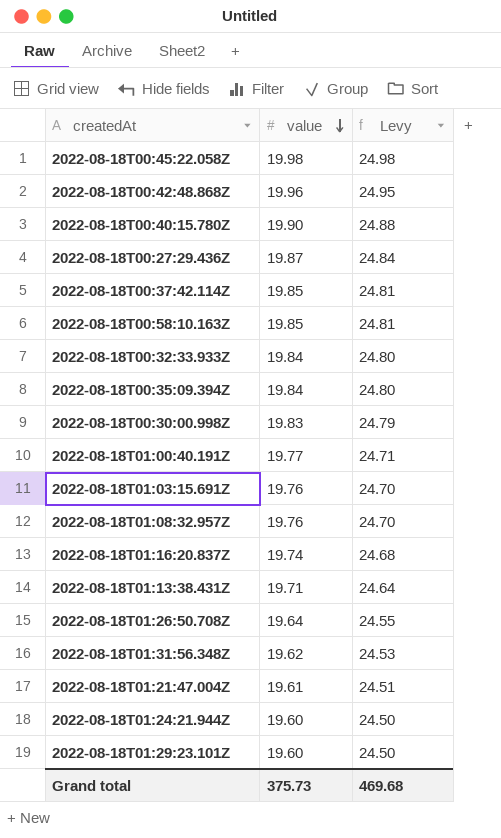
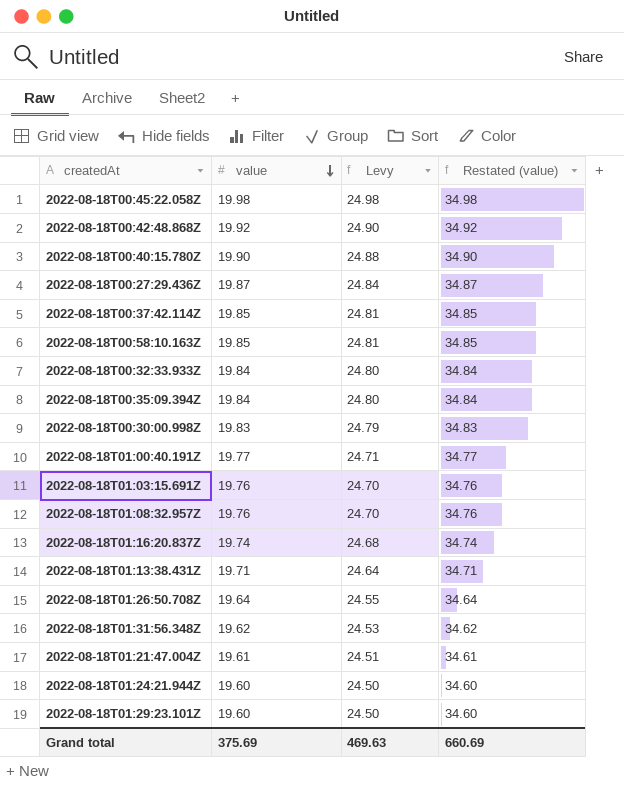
column Restated (value) | formula: none -> [value] + 15
2022-08-18T00:42:48.868Z | value: 19.96 -> 19.92
2022-08-18T00:42:48.868Z | Levy: 24.95 -> 24.90
Grand total | value: 375.73 -> 375.69
Grand total | Levy: 469.68 -> 469.63

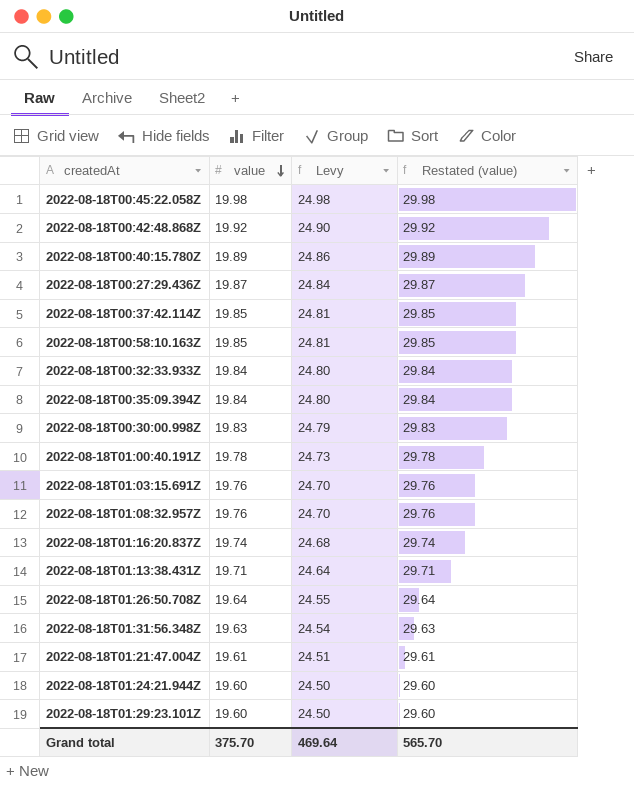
column Restated (value) | formula: [value] + 15 -> [value] + 10
2022-08-18T00:40:15.780Z | value: 19.90 -> 19.89
2022-08-18T00:40:15.780Z | Levy: 24.88 -> 24.86
2022-08-18T01:00:40.191Z | value: 19.77 -> 19.78
2022-08-18T01:00:40.191Z | Levy: 24.71 -> 24.73
2022-08-18T01:31:56.348Z | value: 19.62 -> 19.63
2022-08-18T01:31:56.348Z | Levy: 24.53 -> 24.54
Grand total | value: 375.69 -> 375.70
Grand total | Levy: 469.63 -> 469.64
Grand total | Restated (value): 660.69 -> 565.70

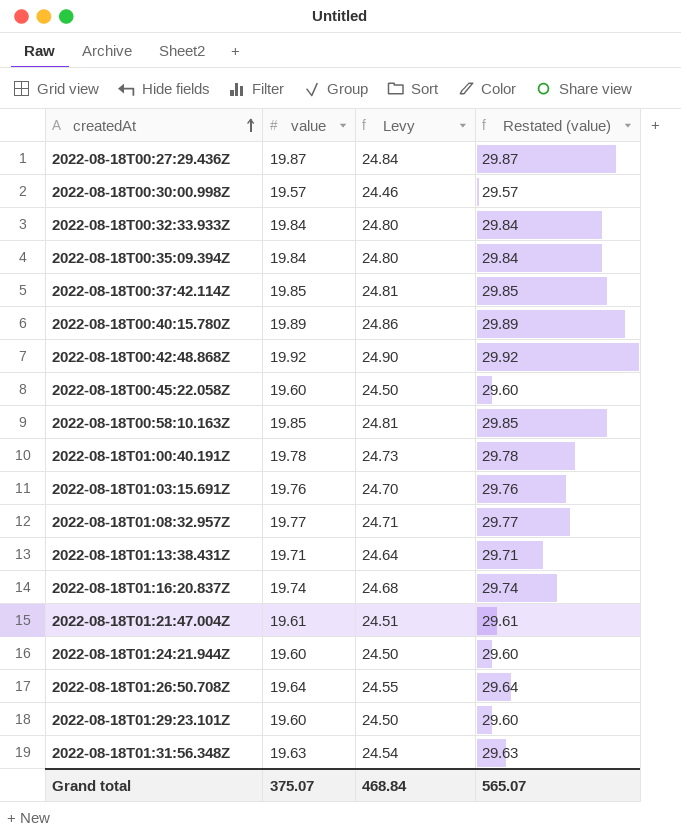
row order: value descending -> createdAt ascending
2022-08-18T00:30:00.998Z | value: 19.83 -> 19.57
2022-08-18T00:30:00.998Z | Levy: 24.79 -> 24.46
2022-08-18T00:30:00.998Z | Restated (value): 29.83 -> 29.57
2022-08-18T00:45:22.058Z | value: 19.98 -> 19.60
2022-08-18T00:45:22.058Z | Levy: 24.98 -> 24.50
2022-08-18T00:45:22.058Z | Restated (value): 29.98 -> 29.60
2022-08-18T01:08:32.957Z | value: 19.76 -> 19.77
2022-08-18T01:08:32.957Z | Levy: 24.70 -> 24.71
2022-08-18T01:08:32.957Z | Restated (value): 29.76 -> 29.77
Grand total | value: 375.70 -> 375.07
Grand total | Levy: 469.64 -> 468.84
Grand total | Restated (value): 565.70 -> 565.07

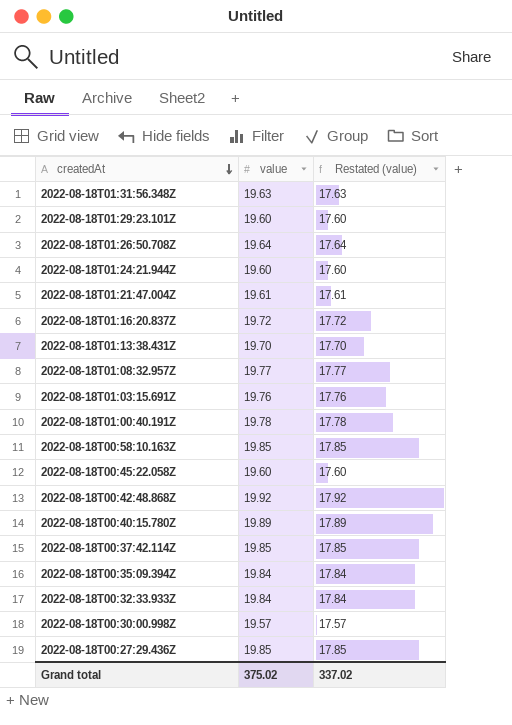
row order: createdAt ascending -> createdAt descending
column Levy | formula: [value] * 1.25 -> none
column Restated (value) | formula: [value] + 10 -> [value] - 2
2022-08-18T01:16:20.837Z | value: 19.74 -> 19.72
2022-08-18T01:13:38.431Z | value: 19.71 -> 19.70
2022-08-18T00:27:29.436Z | value: 19.87 -> 19.85
Grand total | value: 375.07 -> 375.02
Grand total | Restated (value): 565.07 -> 337.02

